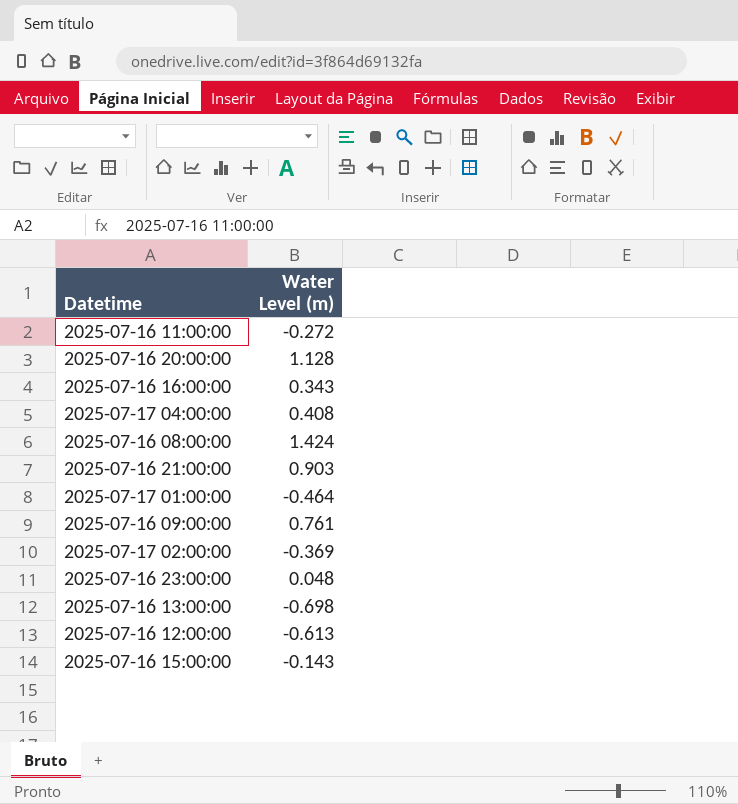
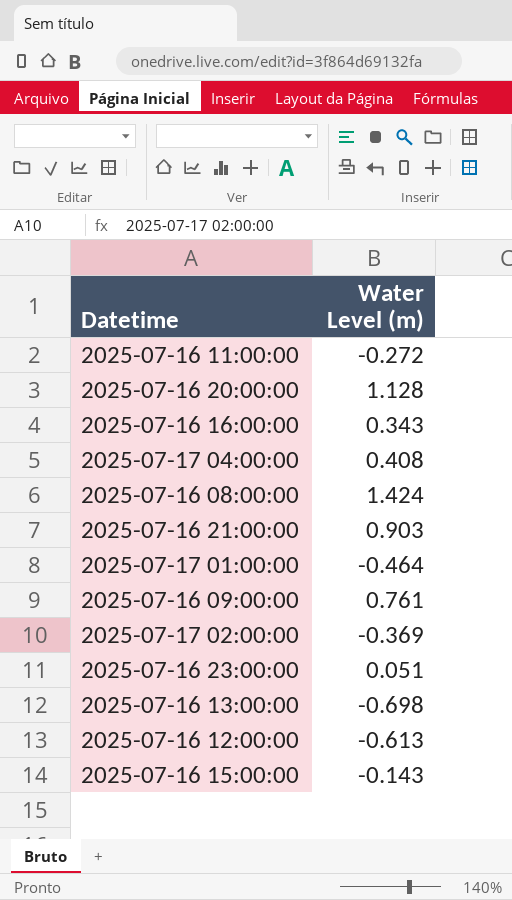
2025-07-16 23:00:00 | Water Level (m): 0.048 -> 0.051

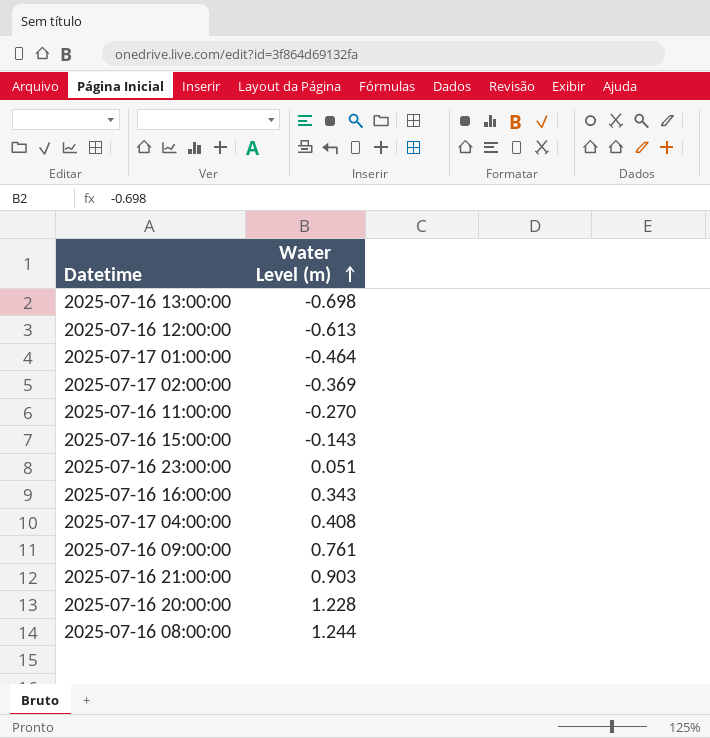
row order: none -> Water Level (m) ascending
2025-07-16 11:00:00 | Water Level (m): -0.272 -> -0.270
2025-07-16 20:00:00 | Water Level (m): 1.128 -> 1.228
2025-07-16 08:00:00 | Water Level (m): 1.424 -> 1.244

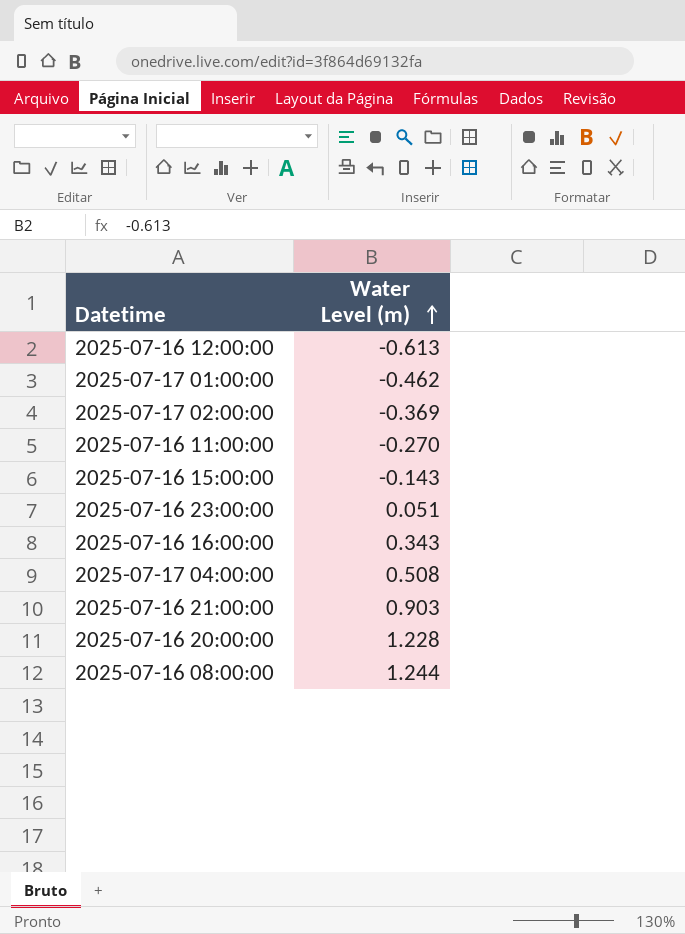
row 2025-07-16 13:00:00: -0.698 -> none
row 2025-07-16 09:00:00: 0.761 -> none
2025-07-17 01:00:00 | Water Level (m): -0.464 -> -0.462
2025-07-17 04:00:00 | Water Level (m): 0.408 -> 0.508

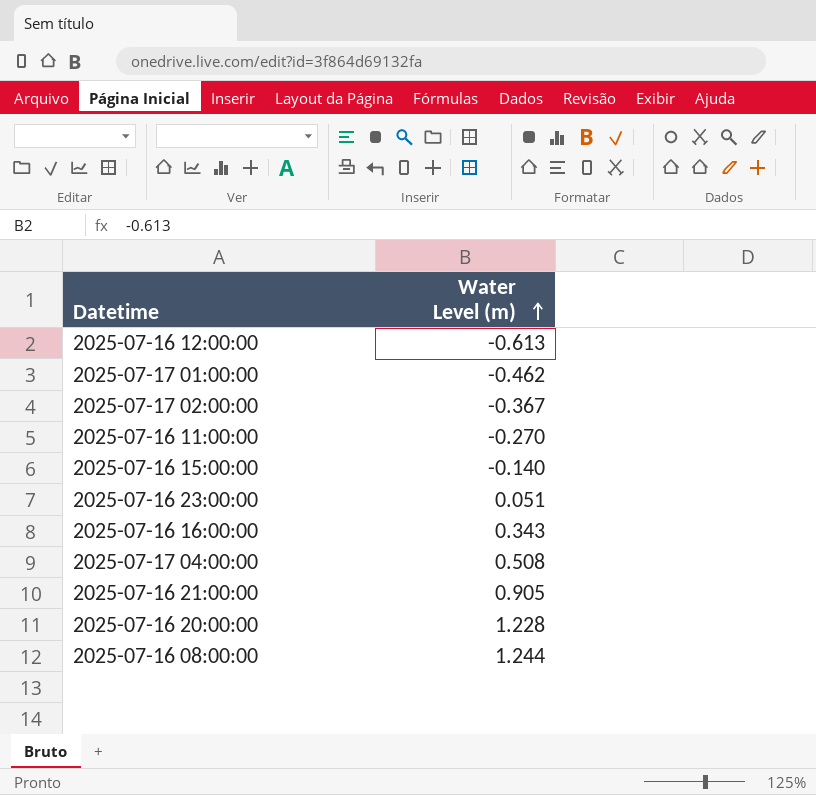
2025-07-17 02:00:00 | Water Level (m): -0.369 -> -0.367
2025-07-16 15:00:00 | Water Level (m): -0.143 -> -0.140
2025-07-16 21:00:00 | Water Level (m): 0.903 -> 0.905

